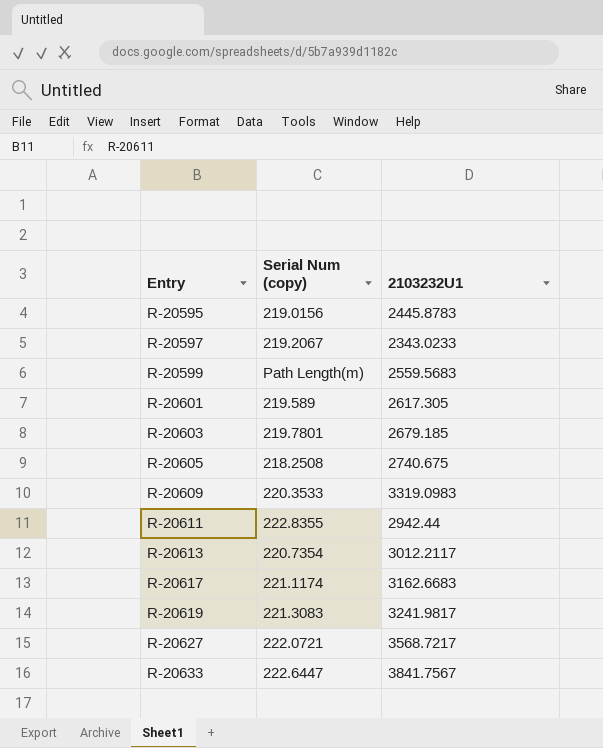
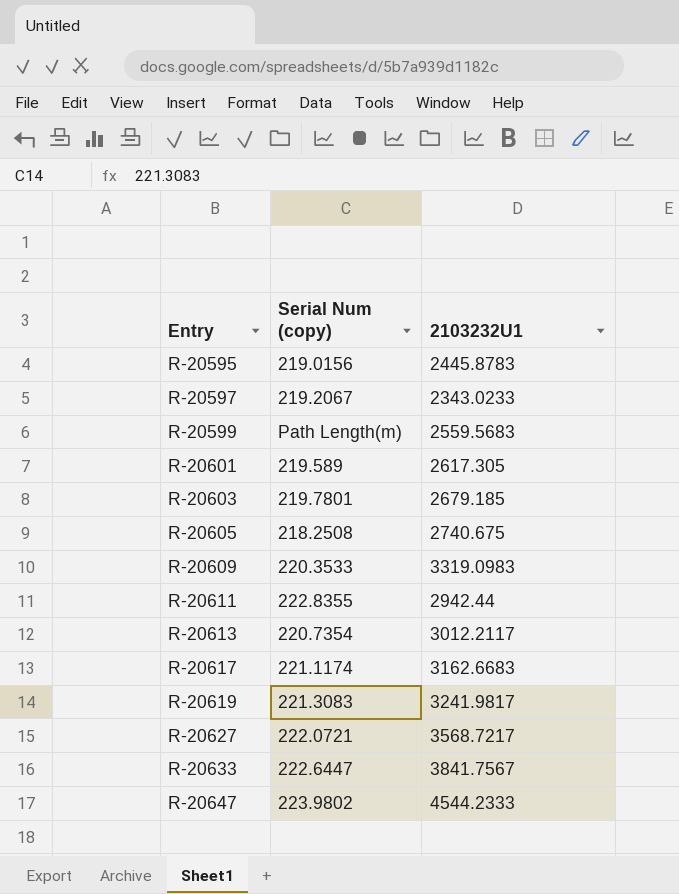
row R-20647: none -> 223.9802 | 4544.2333

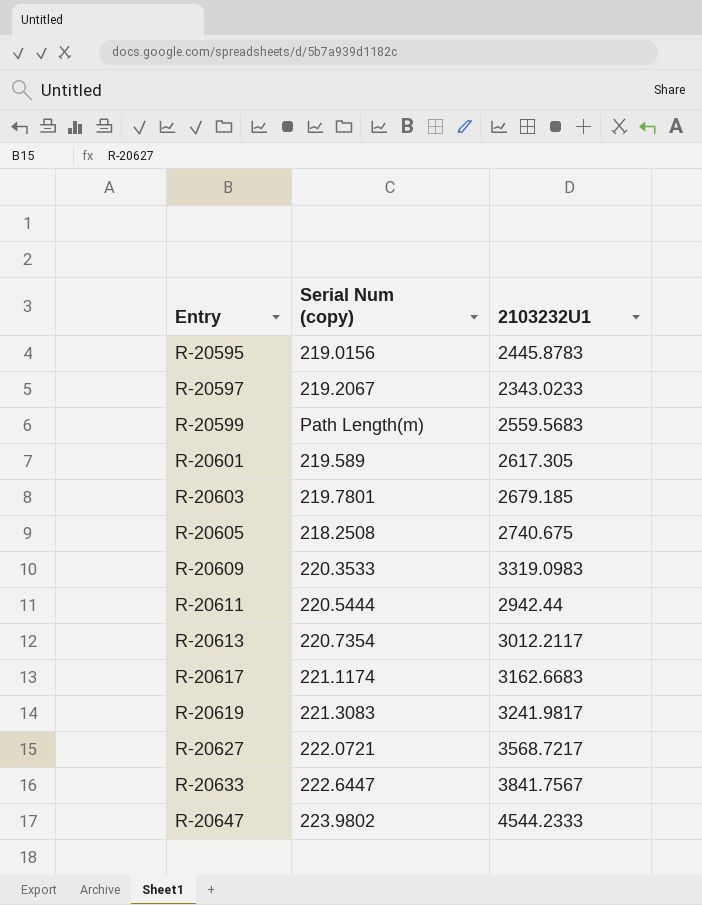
R-20611 | Serial Num (copy): 222.8355 -> 220.5444

